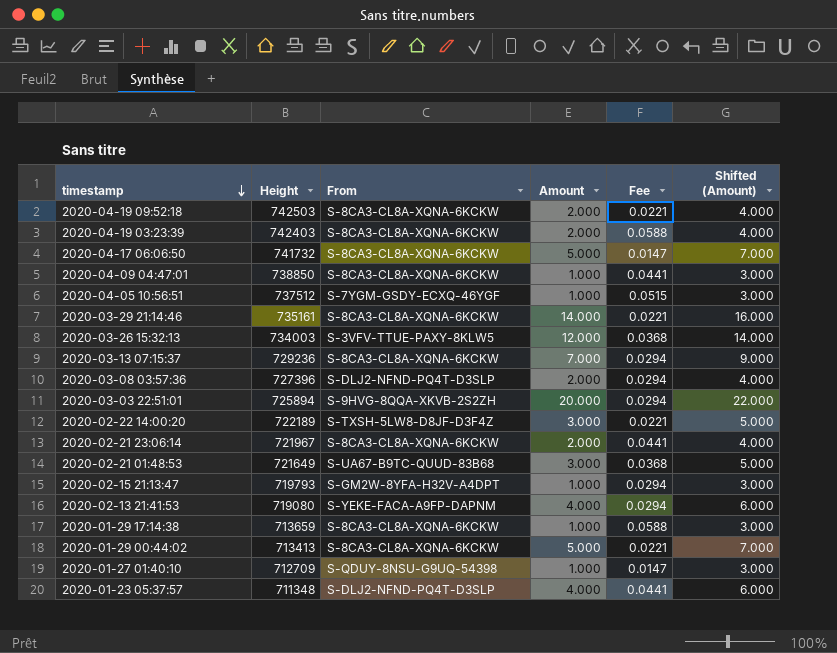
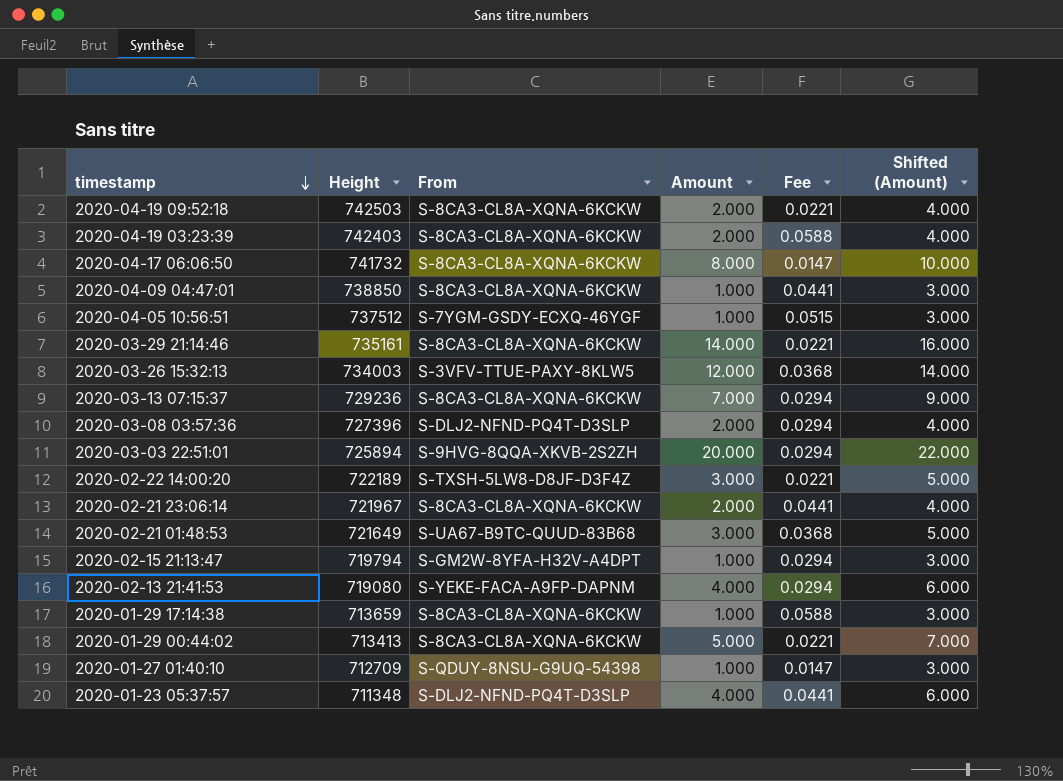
2020-04-17 06:06:50 | Amount: 5.000 -> 8.000
2020-04-17 06:06:50 | Shifted (Amount): 7.000 -> 10.000
2020-02-15 21:13:47 | Height: 719793 -> 719794

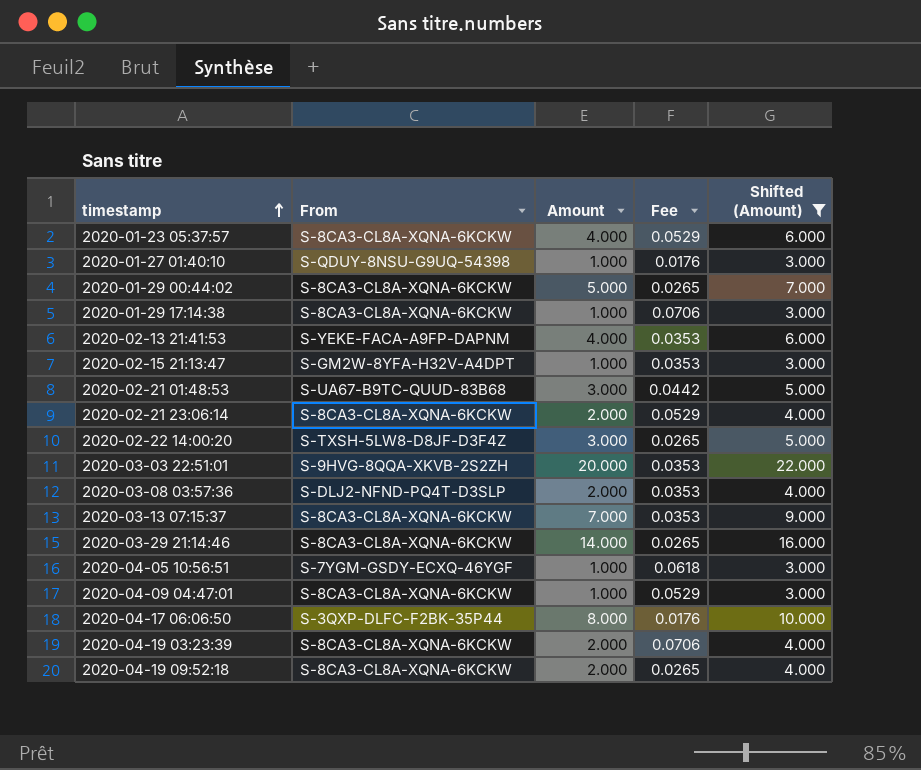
filter: none -> Shifted (Amount) != 14.000
row order: timestamp descending -> timestamp ascending
column Height | position: 2 -> none
2020-01-23 05:37:57 | From: S-DLJ2-NFND-PQ4T-D3SLP -> S-8CA3-CL8A-XQNA-6KCKW
2020-01-23 05:37:57 | Fee: 0.0441 -> 0.0529
2020-01-27 01:40:10 | Fee: 0.0147 -> 0.0176
2020-01-29 00:44:02 | Fee: 0.0221 -> 0.0265
2020-01-29 17:14:38 | Fee: 0.0588 -> 0.0706
2020-02-13 21:41:53 | Fee: 0.0294 -> 0.0353
2020-02-15 21:13:47 | Fee: 0.0294 -> 0.0353
2020-02-21 01:48:53 | Fee: 0.0368 -> 0.0442
2020-02-21 23:06:14 | Fee: 0.0441 -> 0.0529
2020-02-22 14:00:20 | Fee: 0.0221 -> 0.0265
2020-03-03 22:51:01 | Fee: 0.0294 -> 0.0353
2020-03-08 03:57:36 | Fee: 0.0294 -> 0.0353
2020-03-13 07:15:37 | Fee: 0.0294 -> 0.0353
2020-03-29 21:14:46 | Fee: 0.0221 -> 0.0265
2020-04-05 10:56:51 | Fee: 0.0515 -> 0.0618
2020-04-09 04:47:01 | Fee: 0.0441 -> 0.0529
2020-04-17 06:06:50 | From: S-8CA3-CL8A-XQNA-6KCKW -> S-3QXP-DLFC-F2BK-35P44
2020-04-17 06:06:50 | Fee: 0.0147 -> 0.0176
2020-04-19 03:23:39 | Fee: 0.0588 -> 0.0706
2020-04-19 09:52:18 | Fee: 0.0221 -> 0.0265

